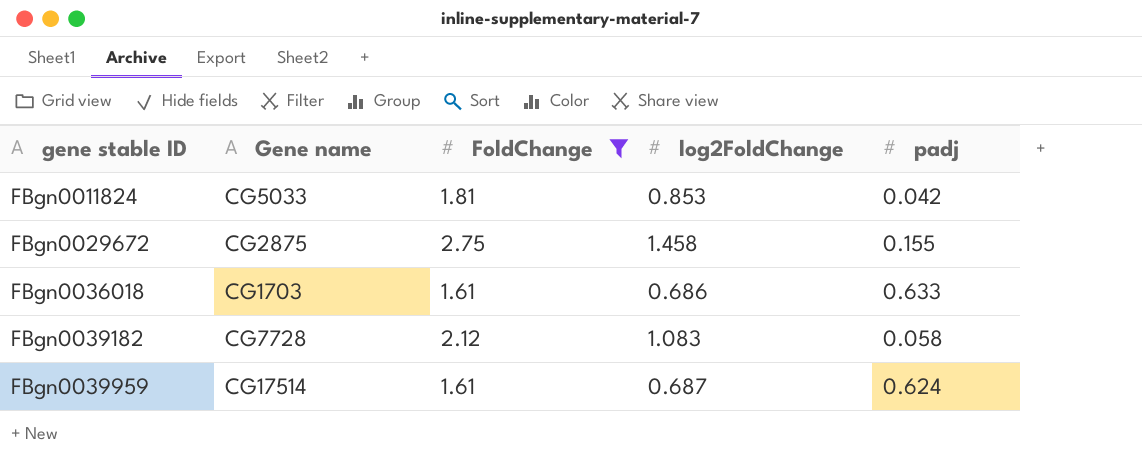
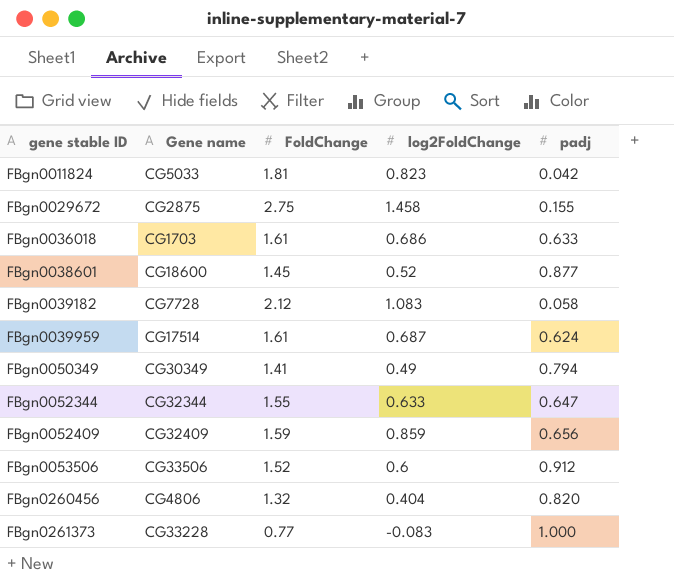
filter: FoldChange >= 1.61 -> none
FBgn0011824 | log2FoldChange: 0.853 -> 0.823

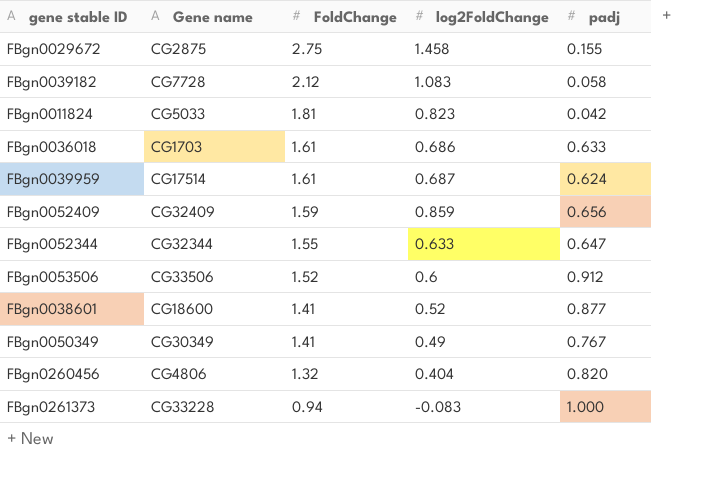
row order: gene stable ID ascending -> FoldChange descending
FBgn0038601 | FoldChange: 1.45 -> 1.41
FBgn0050349 | padj: 0.794 -> 0.767
FBgn0261373 | FoldChange: 0.77 -> 0.94

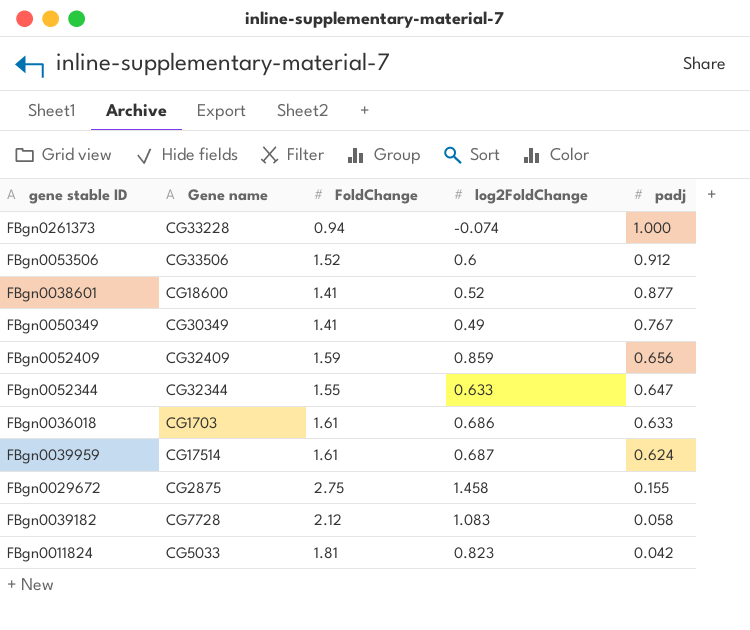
row order: FoldChange descending -> padj descending
row FBgn0260456: CG4806 | 1.32 | 0.404 | 0.820 -> none
FBgn0261373 | log2FoldChange: -0.083 -> -0.074

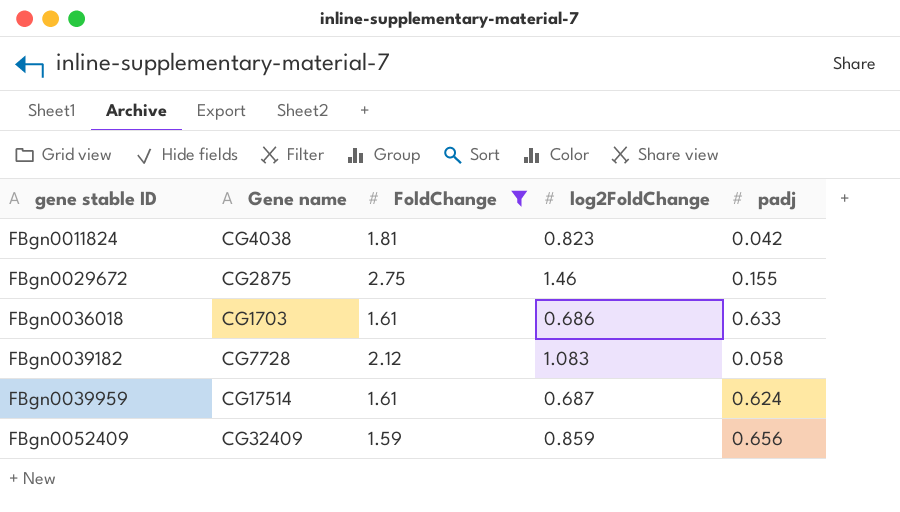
filter: none -> FoldChange >= 1.59
row order: padj descending -> gene stable ID ascending
FBgn0011824 | Gene name: CG5033 -> CG4038
FBgn0029672 | log2FoldChange: 1.458 -> 1.46

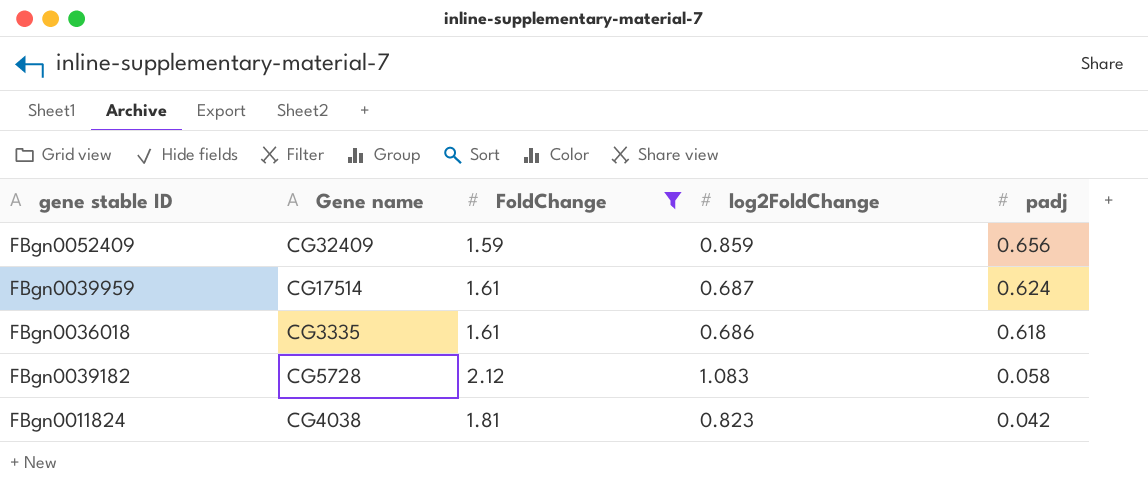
row order: gene stable ID ascending -> padj descending
row FBgn0029672: CG2875 | 2.75 | 1.46 | 0.155 -> none
FBgn0036018 | Gene name: CG1703 -> CG3335
FBgn0036018 | padj: 0.633 -> 0.618
FBgn0039182 | Gene name: CG7728 -> CG5728

